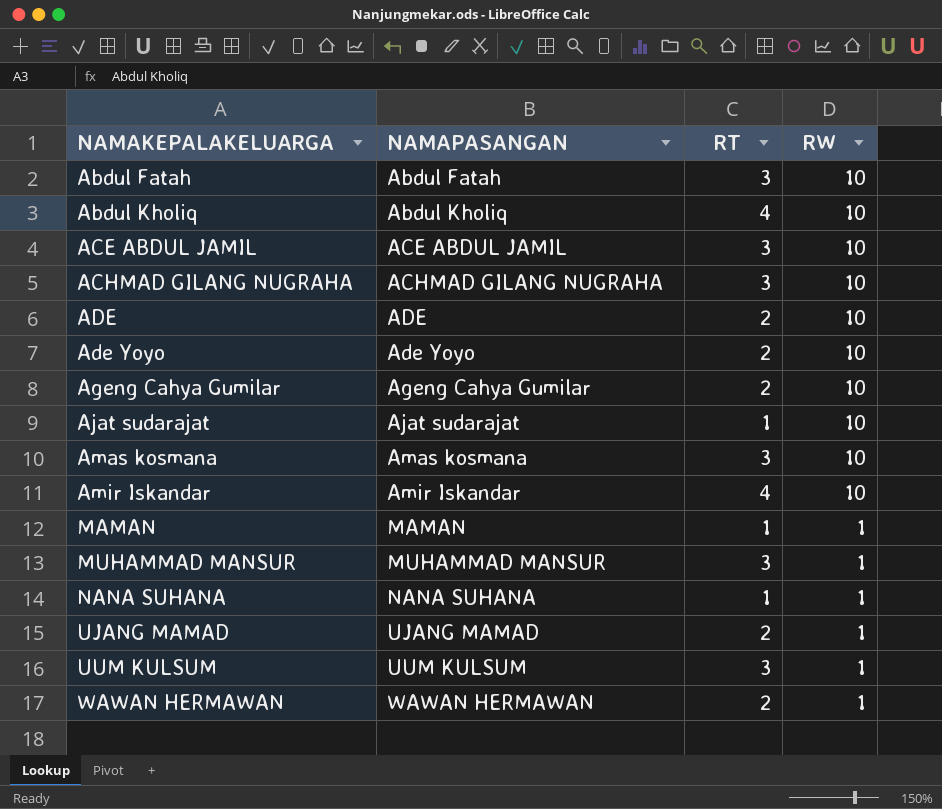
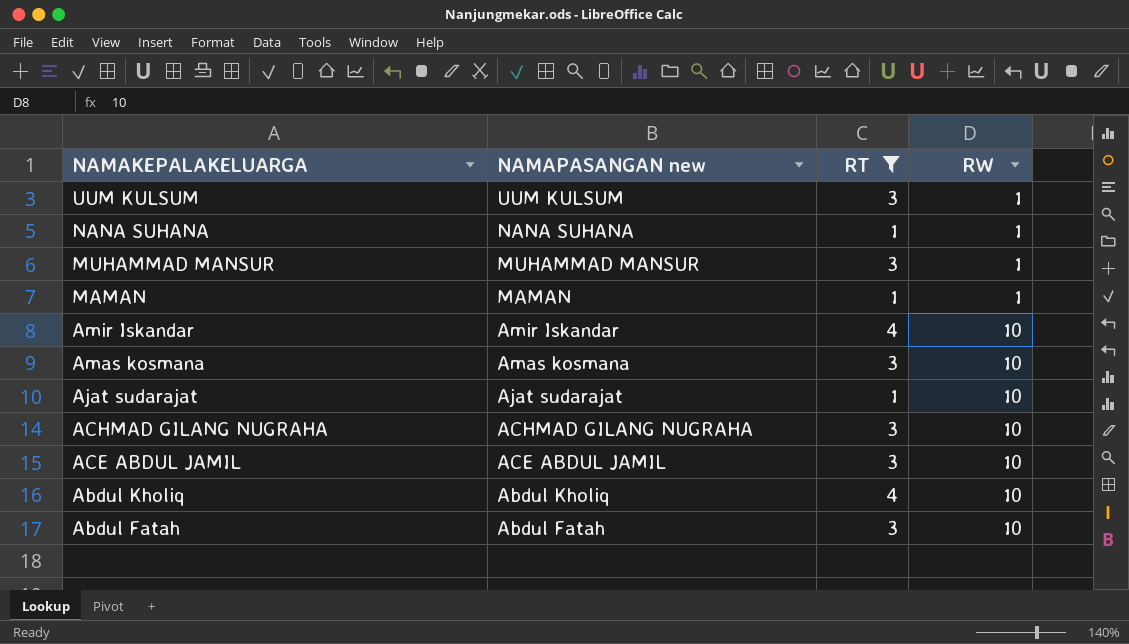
filter: none -> RT != 2
row order: NAMAKEPALAKELUARGA ascending -> NAMAKEPALAKELUARGA descending
column name: NAMAPASANGAN -> NAMAPASANGAN new

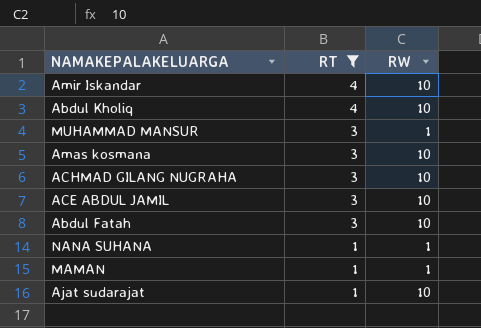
row order: NAMAKEPALAKELUARGA descending -> RT descending
column NAMAPASANGAN new | position: 2 -> none
row UUM KULSUM: UUM KULSUM | 3 | 1 -> none

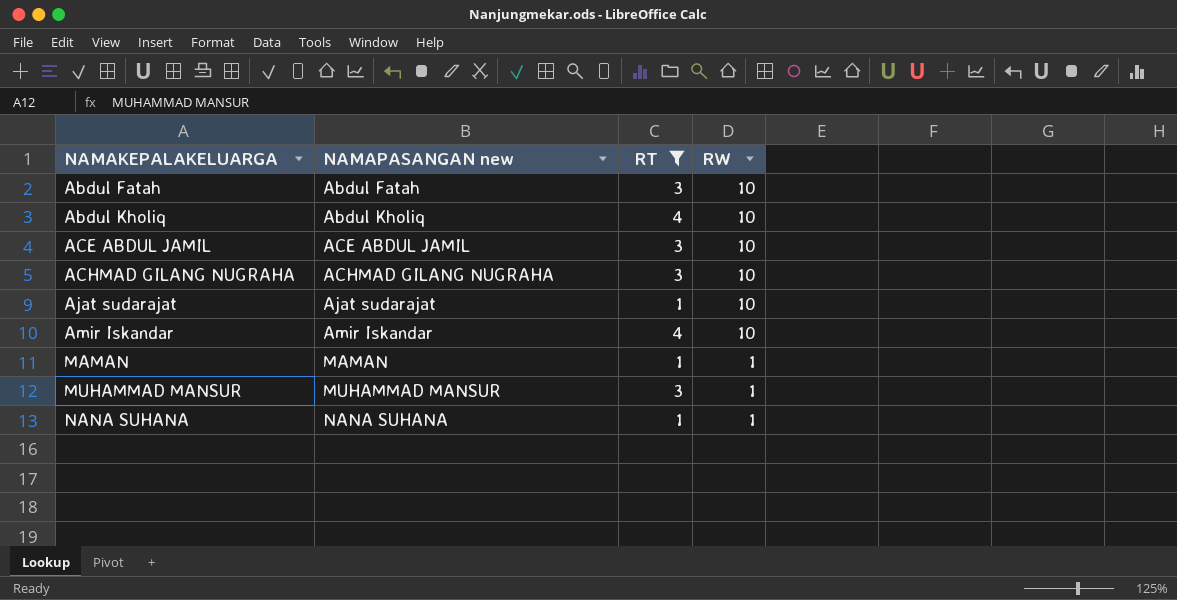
row order: RT descending -> NAMAKEPALAKELUARGA ascending
column NAMAPASANGAN new | position: none -> 2
row Amas kosmana: 3 | 10 -> none

